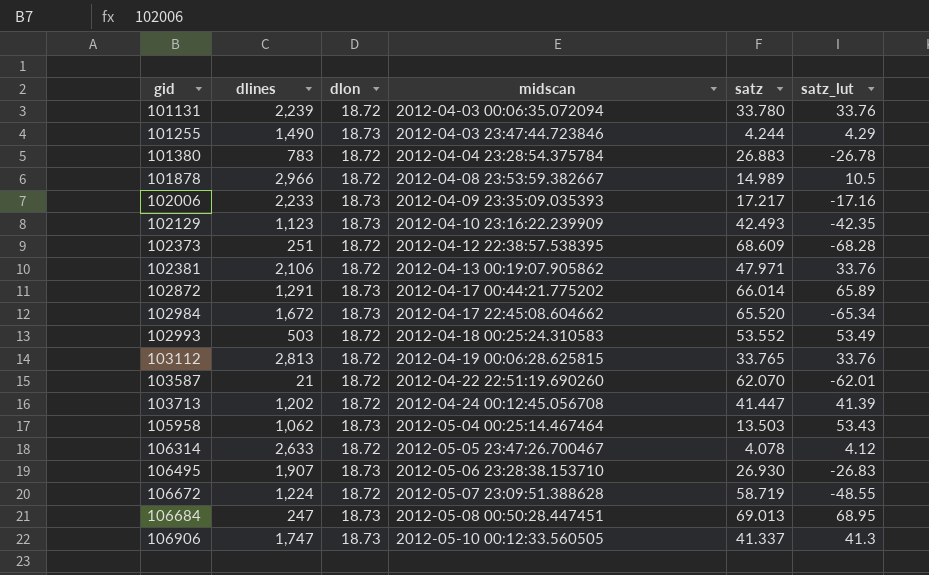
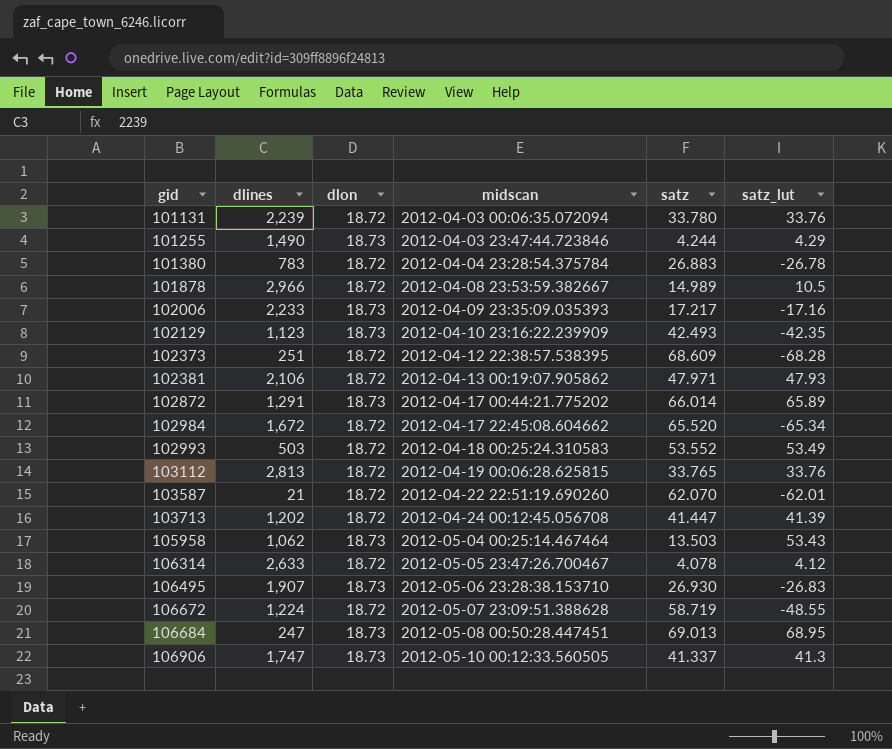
102381 | satz_lut: 33.76 -> 47.93
102984 | dlon: 18.73 -> 18.72

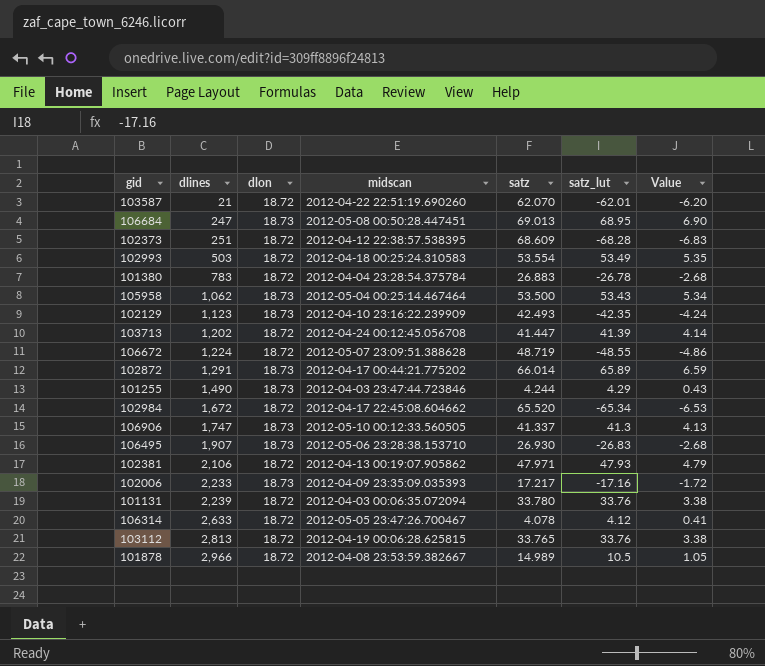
row order: gid ascending -> dlines ascending
column Value | formula: none -> [satz_lut] * 0.1
102993 | satz: 53.552 -> 53.554
105958 | satz: 13.503 -> 53.500
106672 | satz: 58.719 -> 48.719

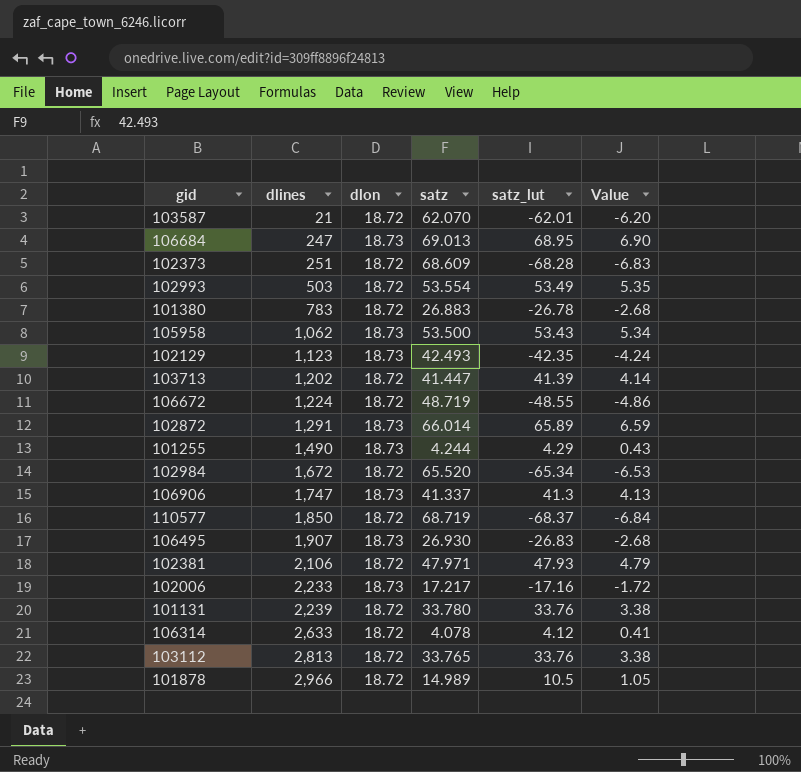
column midscan | position: 4 -> none
row 110577: none -> 1,850 | 18.72 | 68.719 | -68.37 | -6.84

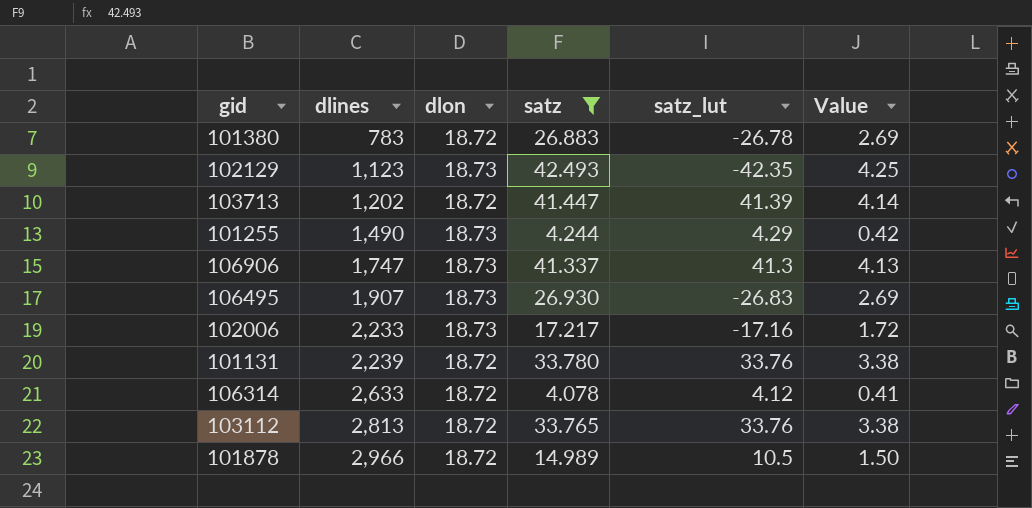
filter: none -> satz <= 42.493
column Value | formula: [satz_lut] * 0.1 -> [satz] * 0.1

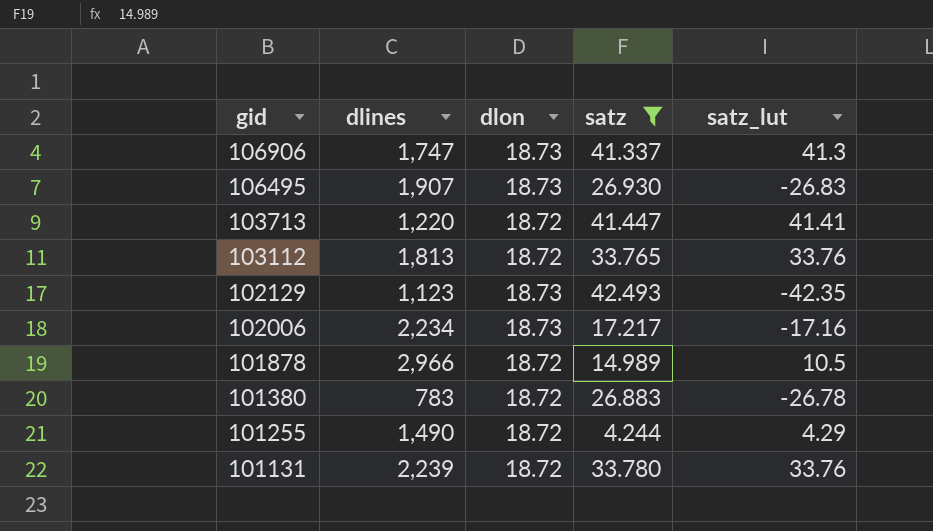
row order: dlines ascending -> gid descending
column Value | formula: [satz] * 0.1 -> none
row 106314: 2,633 | 18.72 | 4.078 | 4.12 | 0.41 -> none
103713 | dlines: 1,202 -> 1,220
103713 | satz_lut: 41.39 -> 41.41
103112 | dlines: 2,813 -> 1,813
102006 | dlines: 2,233 -> 2,234
101255 | dlon: 18.73 -> 18.72

